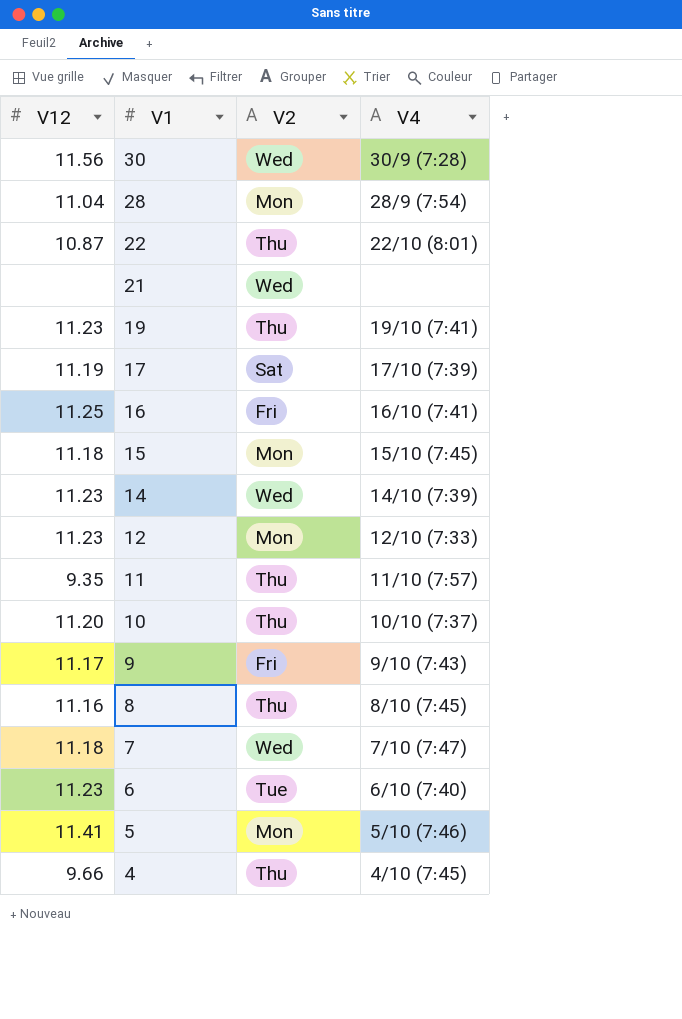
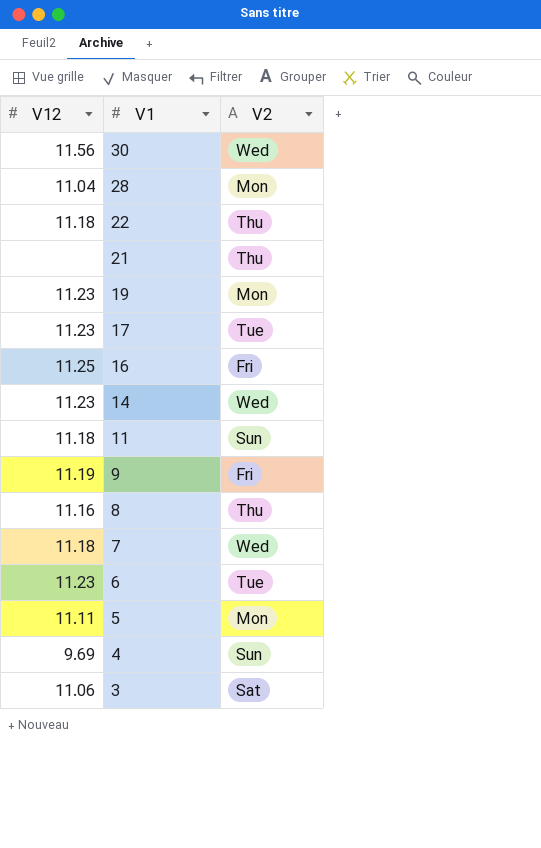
column V4 | position: 4 -> none
row 15: 11.18 | Mon | 15/10 (7:45) -> none
row 12: 11.23 | Mon | 12/10 (7:33) -> none
row 10: 11.20 | Thu | 10/10 (7:37) -> none
22 | V12: 10.87 -> 11.18
21 | V2: Wed -> Thu
19 | V2: Thu -> Mon
17 | V12: 11.19 -> 11.23
17 | V2: Sat -> Tue
11 | V12: 9.35 -> 11.18
11 | V2: Thu -> Sun
9 | V12: 11.17 -> 11.19
5 | V12: 11.41 -> 11.11
4 | V12: 9.66 -> 9.69
4 | V2: Thu -> Sun
row 3: none -> 11.06 | Sat

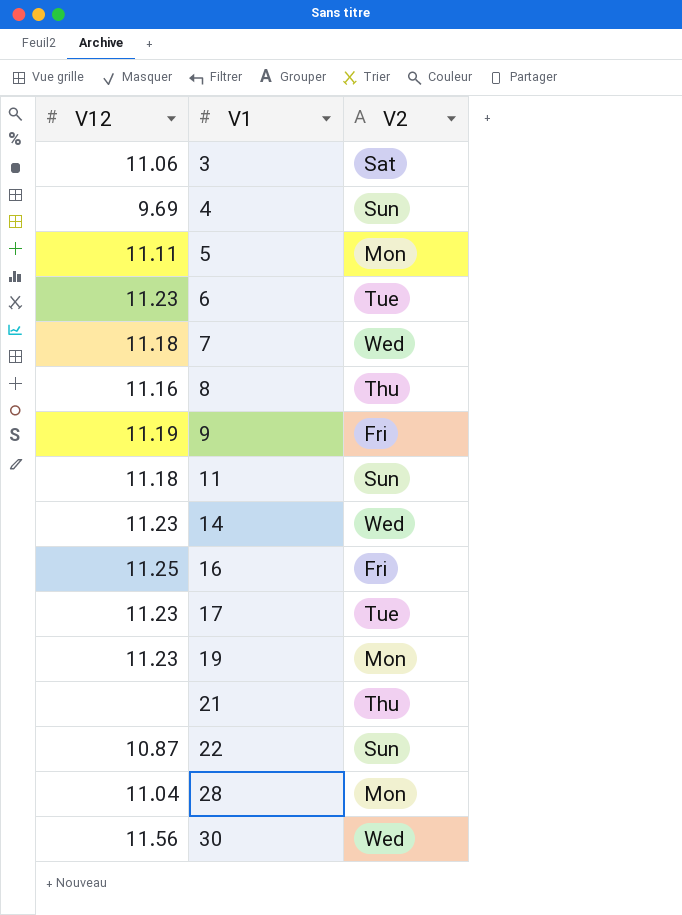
row order: V1 descending -> V1 ascending
22 | V12: 11.18 -> 10.87
22 | V2: Thu -> Sun

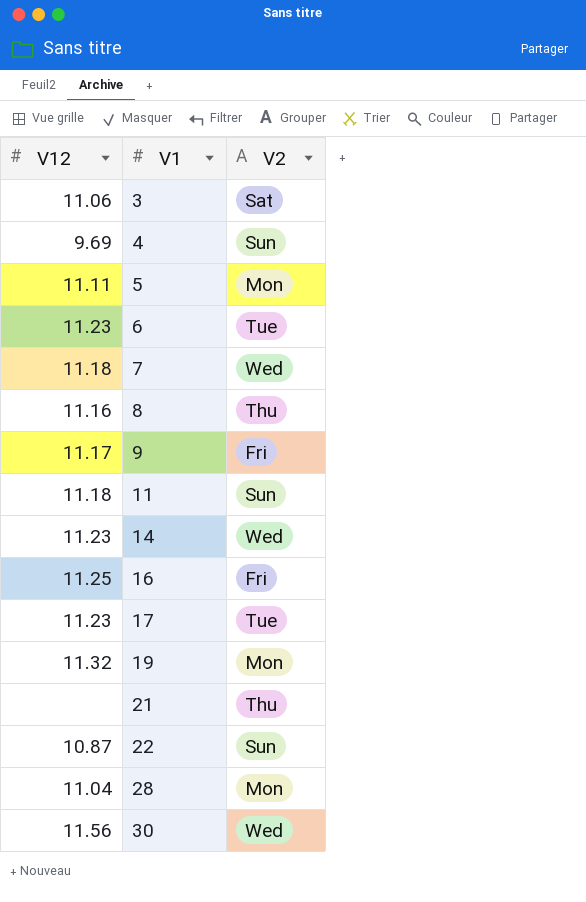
9 | V12: 11.19 -> 11.17
19 | V12: 11.23 -> 11.32

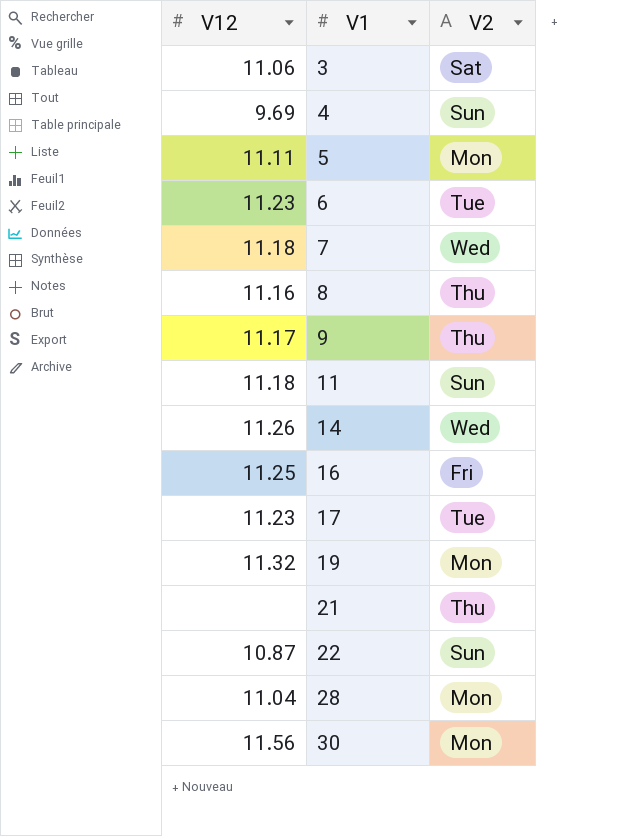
9 | V2: Fri -> Thu
14 | V12: 11.23 -> 11.26
30 | V2: Wed -> Mon

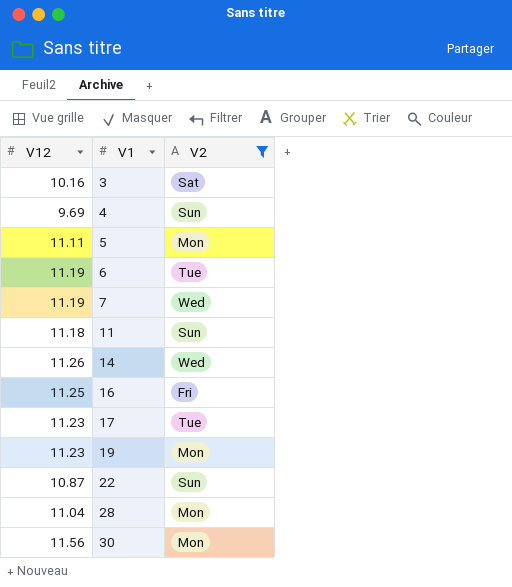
filter: none -> V2 != Thu
3 | V12: 11.06 -> 10.16
6 | V12: 11.23 -> 11.19
7 | V12: 11.18 -> 11.19
19 | V12: 11.32 -> 11.23

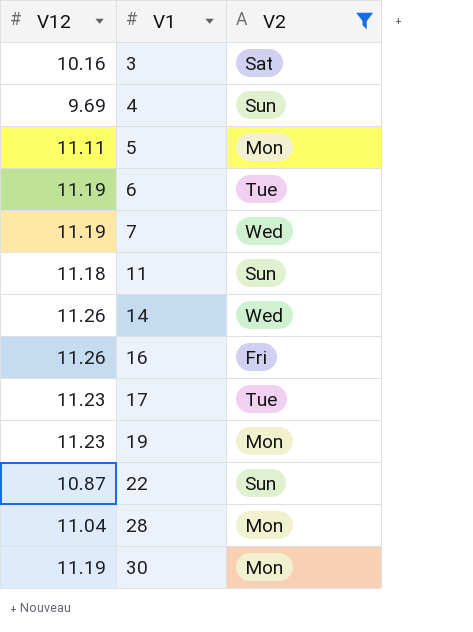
16 | V12: 11.25 -> 11.26
30 | V12: 11.56 -> 11.19

